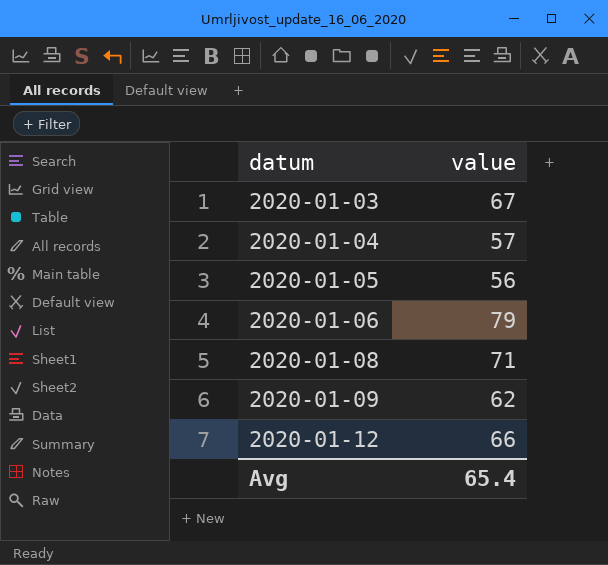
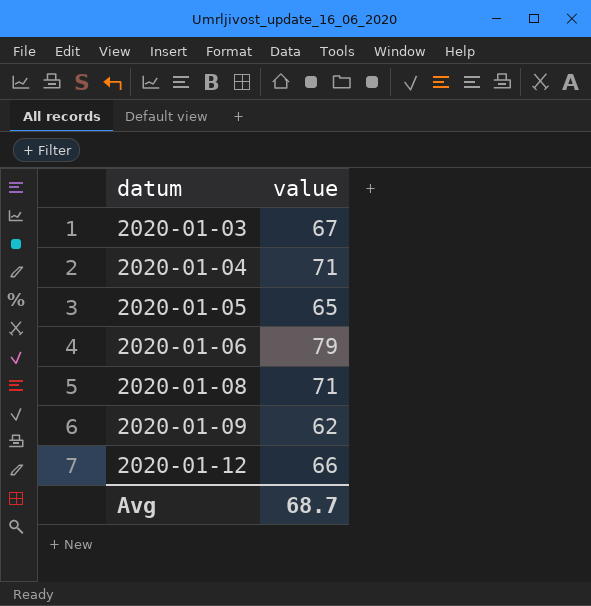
2020-01-04 | value: 57 -> 71
2020-01-05 | value: 56 -> 65
Avg | value: 65.4 -> 68.7

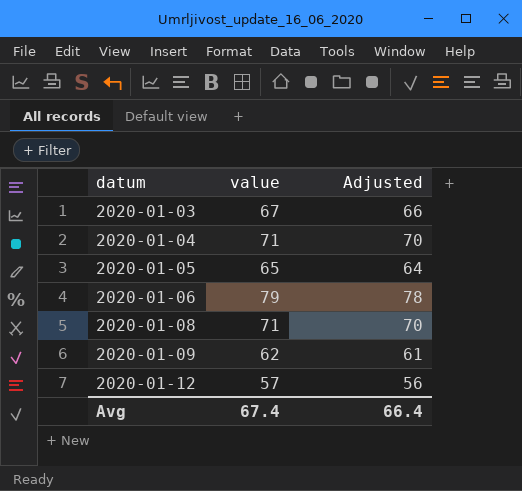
column Adjusted | formula: none -> [value] - 1
2020-01-12 | value: 66 -> 57
Avg | value: 68.7 -> 67.4

